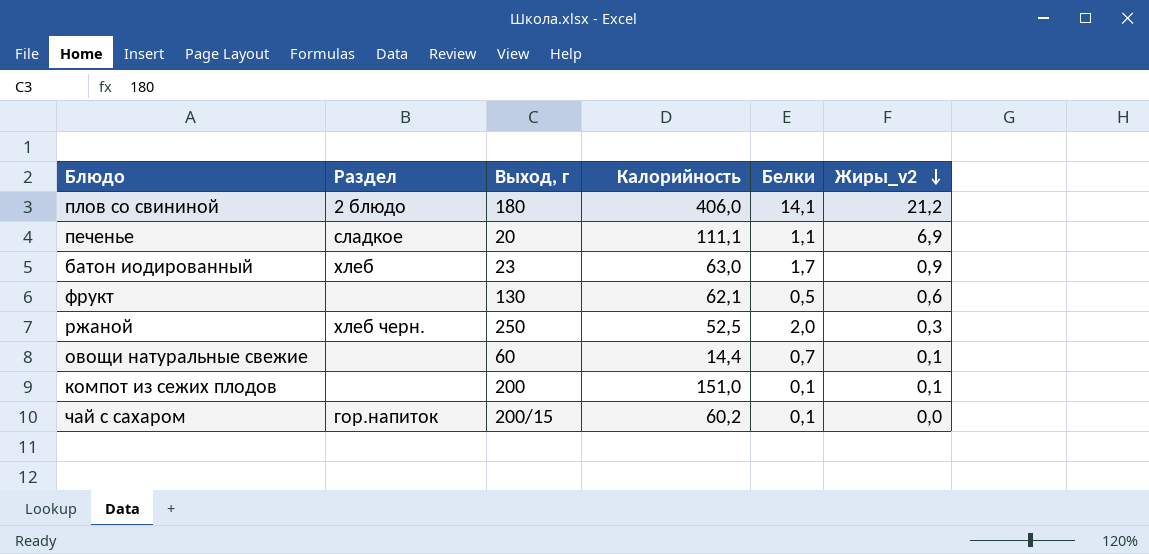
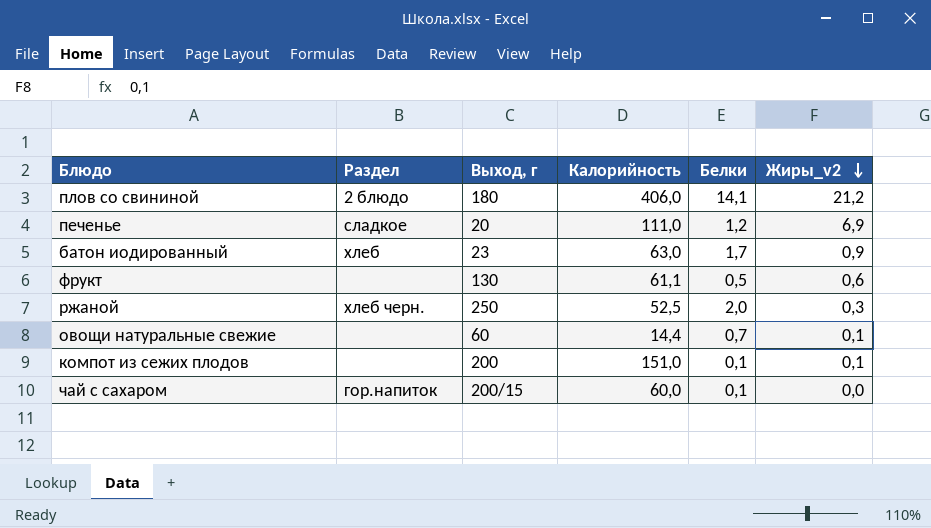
печенье | Калорийность: 111,1 -> 111,0
печенье | Белки: 1,1 -> 1,2
фрукт | Калорийность: 62,1 -> 61,1
чай с сахаром | Калорийность: 60,2 -> 60,0

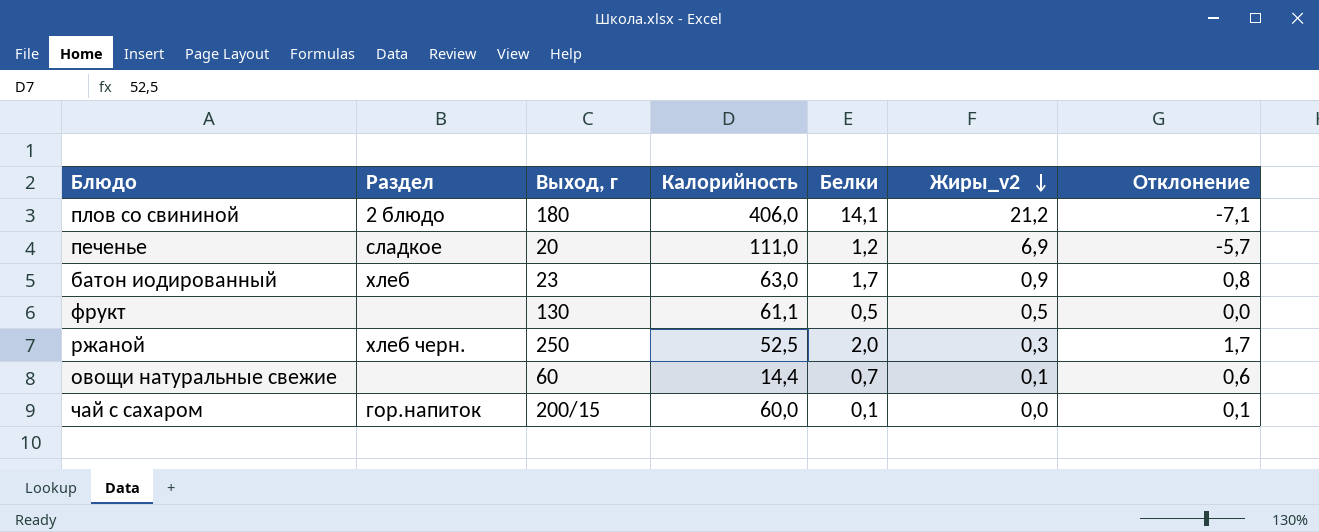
column Отклонение | formula: none -> [Белки] - [Жиры_v2]
row компот из сежих плодов: none | 200 | 151,0 | 0,1 | 0,1 -> none
фрукт | Жиры_v2: 0,6 -> 0,5

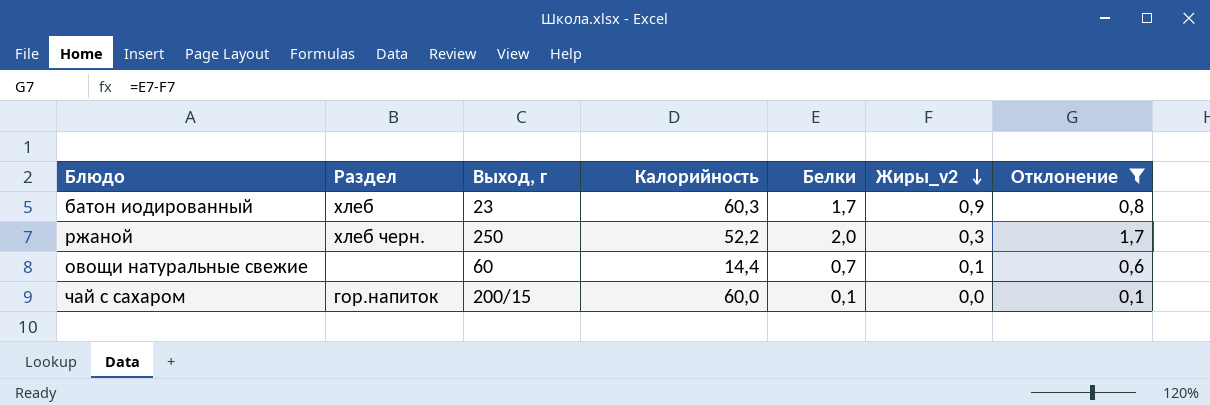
filter: none -> Отклонение >= 0,1
батон иодированный | Калорийность: 63,0 -> 60,3
ржаной | Калорийность: 52,5 -> 52,2

